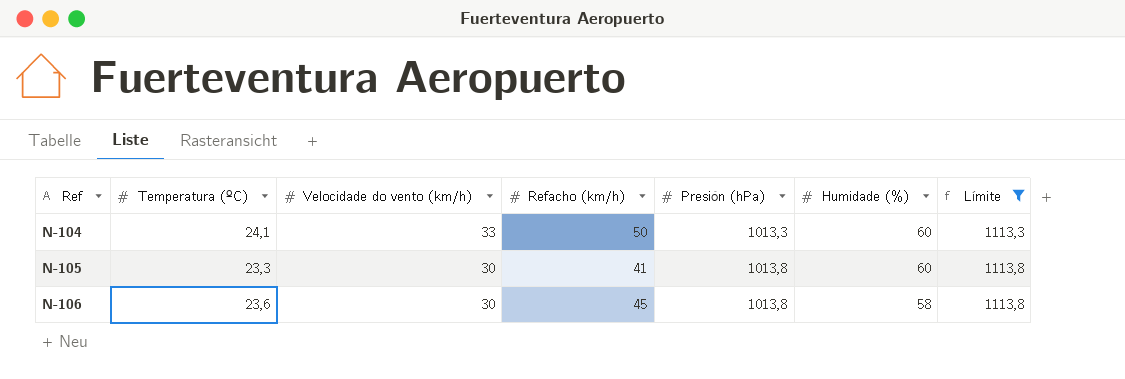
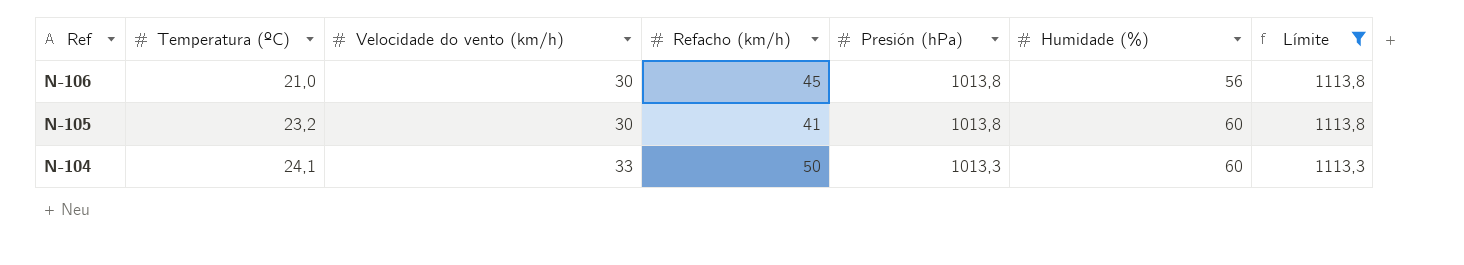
row order: Ref ascending -> Ref descending
N-106 | Temperatura (ºC): 23,6 -> 21,0
N-106 | Humidade (%): 58 -> 56
N-105 | Temperatura (ºC): 23,3 -> 23,2

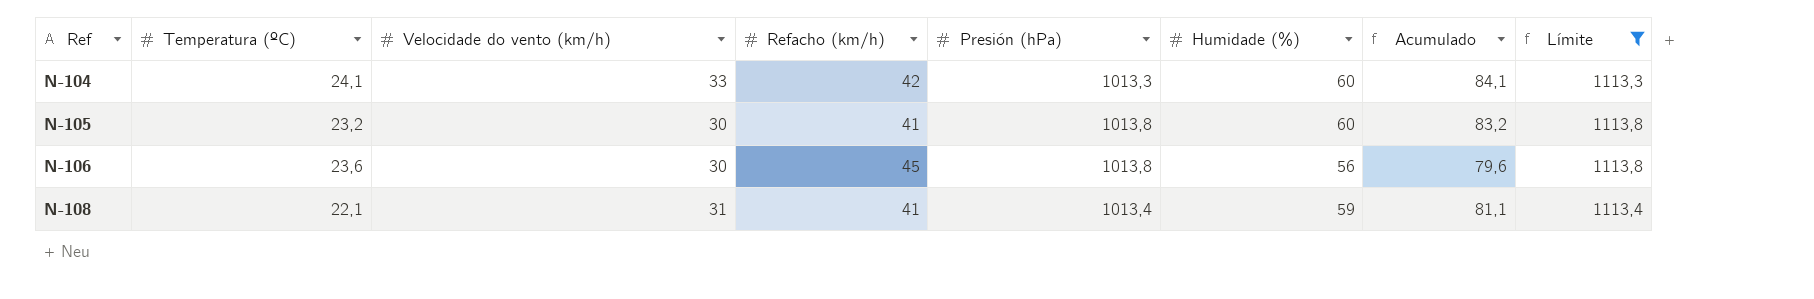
row order: Ref descending -> Ref ascending
column Acumulado | formula: none -> [Temperatura (ºC)] + [Humidade (%)]
N-104 | Refacho (km/h): 50 -> 42
N-106 | Temperatura (ºC): 21,0 -> 23,6
row N-108: none -> 22,1 | 31 | 41 | 1013,4 | 59 | 81,1 | 1113,4

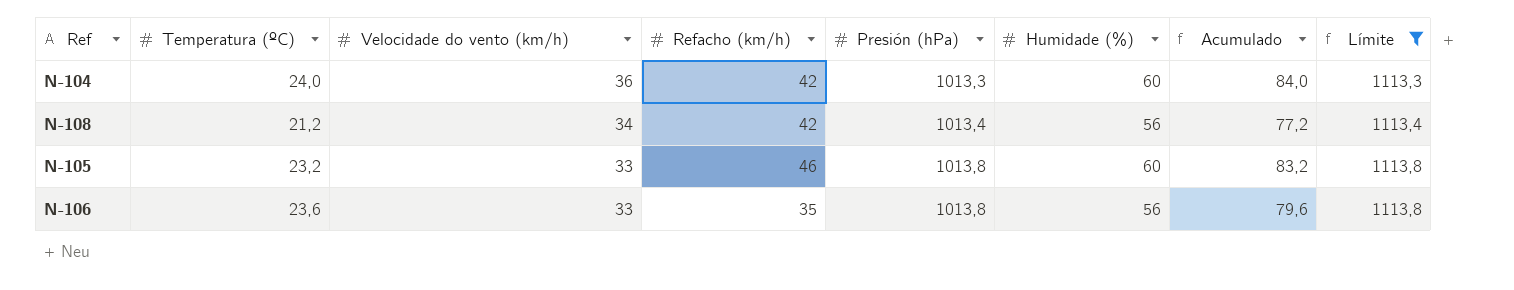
row order: Ref ascending -> Velocidade do vento (km/h) descending
N-104 | Temperatura (ºC): 24,1 -> 24,0
N-104 | Velocidade do vento (km/h): 33 -> 36
N-104 | Acumulado: 84,1 -> 84,0
N-108 | Temperatura (ºC): 22,1 -> 21,2
N-108 | Velocidade do vento (km/h): 31 -> 34
N-108 | Refacho (km/h): 41 -> 42
N-108 | Humidade (%): 59 -> 56
N-108 | Acumulado: 81,1 -> 77,2
N-105 | Velocidade do vento (km/h): 30 -> 33
N-105 | Refacho (km/h): 41 -> 46
N-106 | Velocidade do vento (km/h): 30 -> 33
N-106 | Refacho (km/h): 45 -> 35

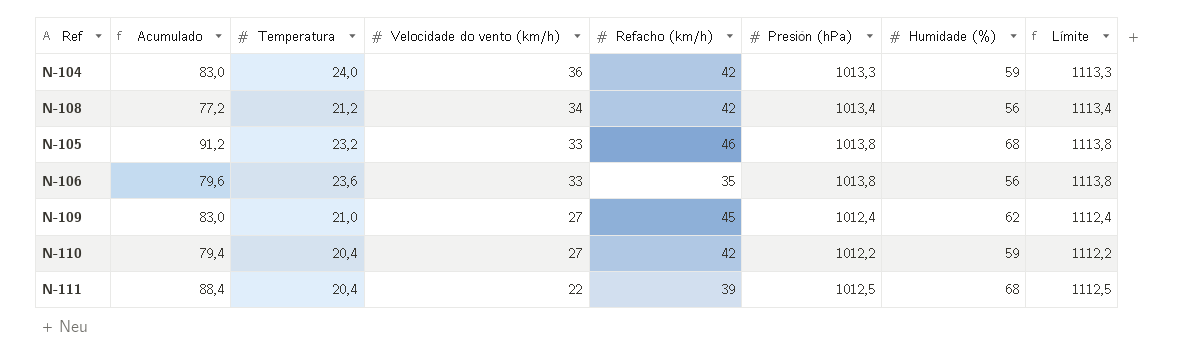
filter: Límite >= 1113,3 -> none
column Acumulado | position: 7 -> 2
column name: Temperatura (ºC) -> Temperatura
N-104 | Acumulado: 84,0 -> 83,0
N-104 | Humidade (%): 60 -> 59
N-105 | Acumulado: 83,2 -> 91,2
N-105 | Humidade (%): 60 -> 68

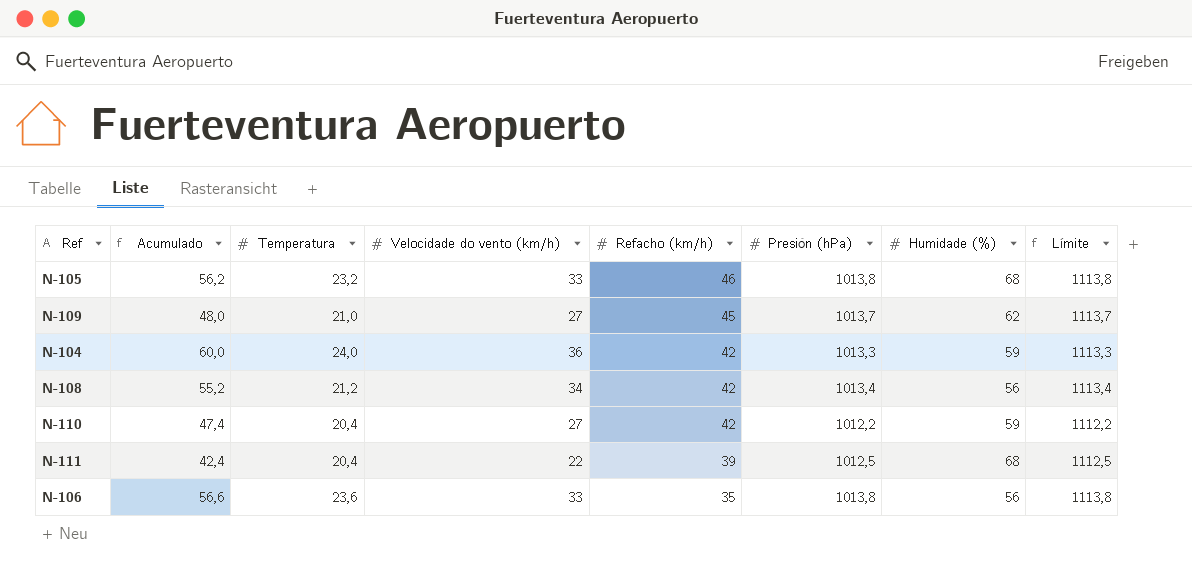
row order: Velocidade do vento (km/h) descending -> Refacho (km/h) descending
column Acumulado | formula: [Temperatura] + [Humidade (%)] -> [Temperatura] + [Velocidade do vento (km/h)]
N-109 | Presión (hPa): 1012,4 -> 1013,7
N-109 | Límite: 1112,4 -> 1113,7

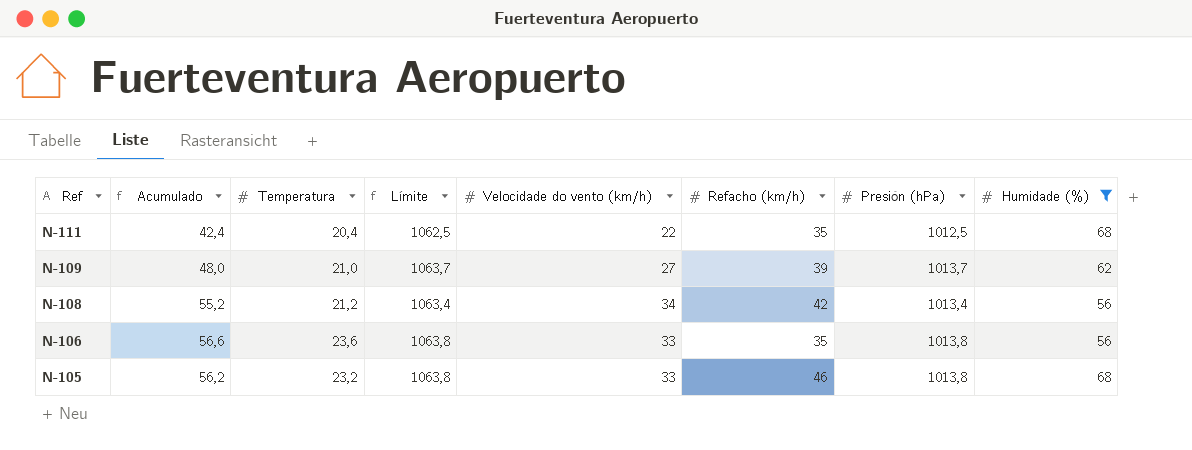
filter: none -> Humidade (%) != 59
row order: Refacho (km/h) descending -> Ref descending
column Límite | formula: [Presión (hPa)] + 100 -> [Presión (hPa)] + 50
column Límite | position: 8 -> 4
N-111 | Refacho (km/h): 39 -> 35
N-109 | Refacho (km/h): 45 -> 39

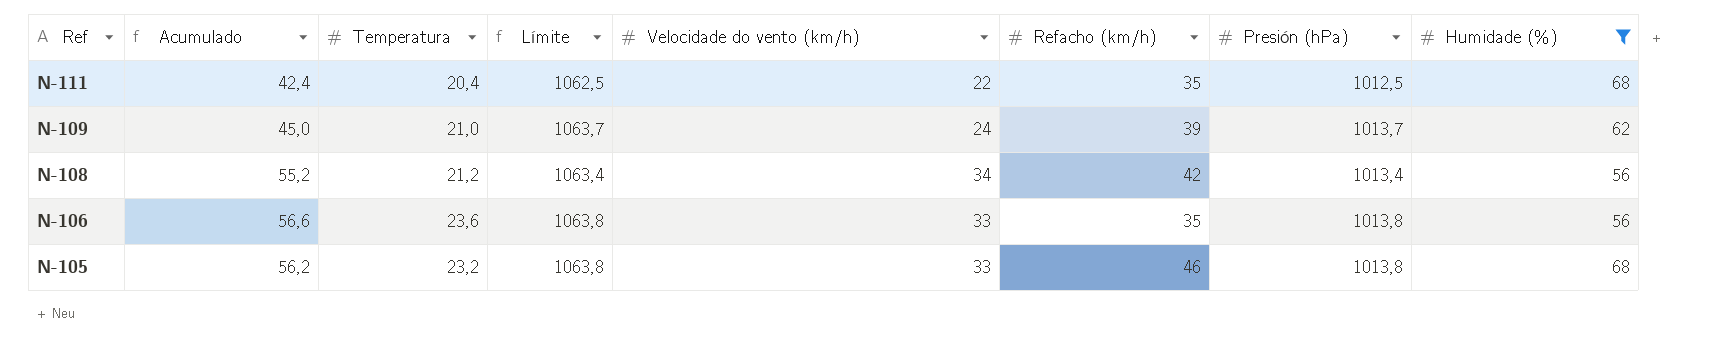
N-109 | Acumulado: 48,0 -> 45,0
N-109 | Velocidade do vento (km/h): 27 -> 24

